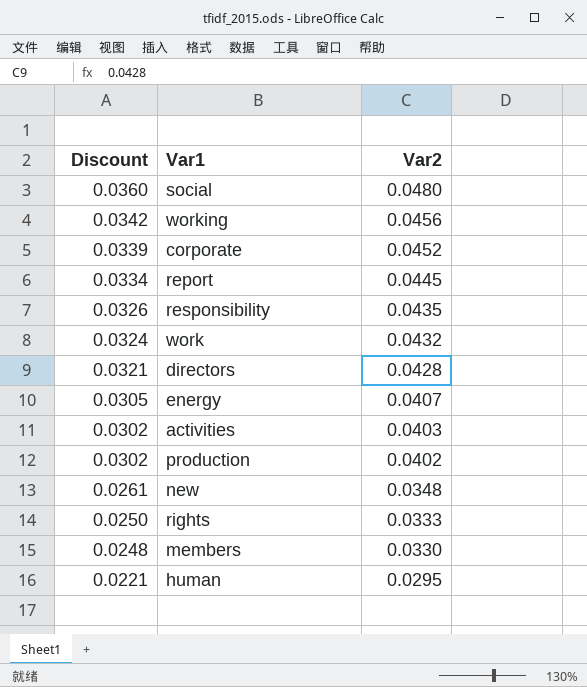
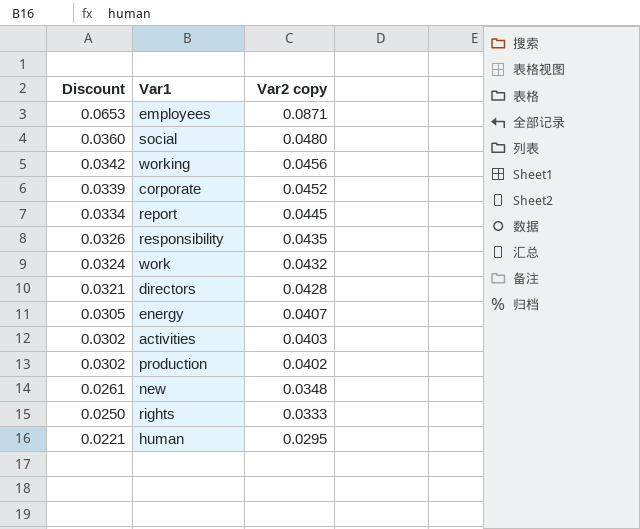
column name: Var2 -> Var2 copy
row members: 0.0248 | 0.0330 -> none
row employees: none -> 0.0653 | 0.0871

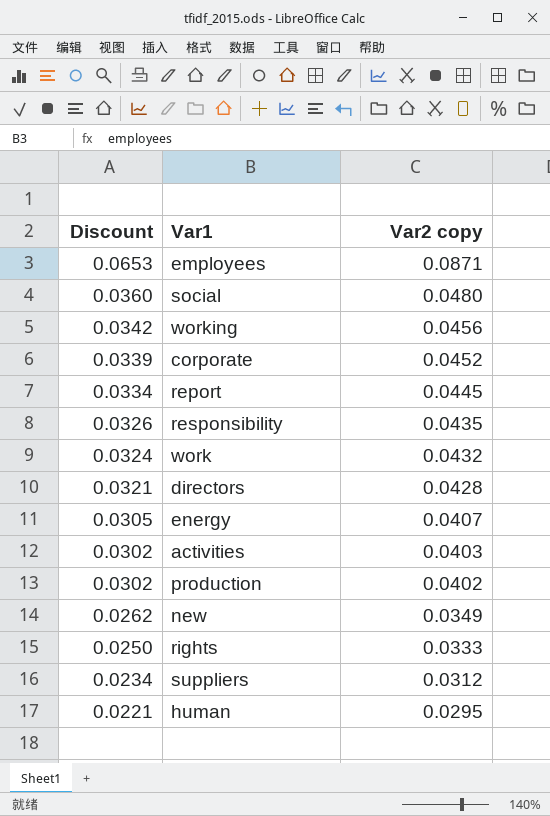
new | Discount: 0.0261 -> 0.0262
new | Var2 copy: 0.0348 -> 0.0349
row suppliers: none -> 0.0234 | 0.0312

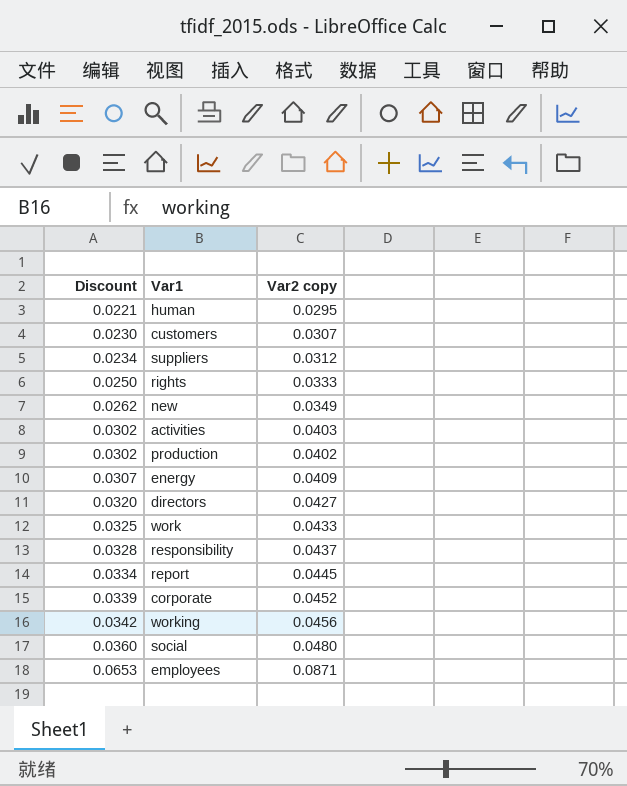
row order: Discount descending -> Discount ascending
row customers: none -> 0.0230 | 0.0307
energy | Discount: 0.0305 -> 0.0307
energy | Var2 copy: 0.0407 -> 0.0409
directors | Discount: 0.0321 -> 0.0320
directors | Var2 copy: 0.0428 -> 0.0427
work | Discount: 0.0324 -> 0.0325
work | Var2 copy: 0.0432 -> 0.0433
responsibility | Discount: 0.0326 -> 0.0328
responsibility | Var2 copy: 0.0435 -> 0.0437

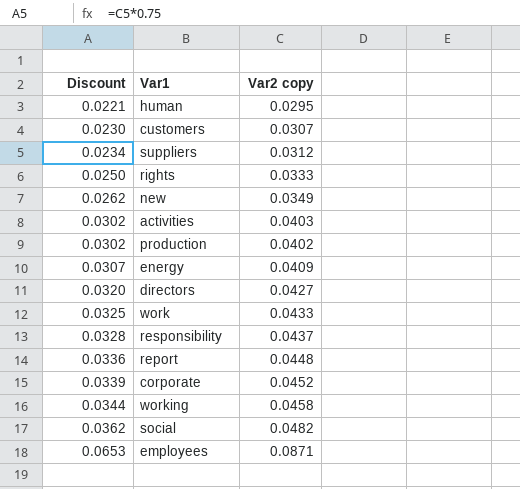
report | Discount: 0.0334 -> 0.0336
report | Var2 copy: 0.0445 -> 0.0448
working | Discount: 0.0342 -> 0.0344
working | Var2 copy: 0.0456 -> 0.0458
social | Discount: 0.0360 -> 0.0362
social | Var2 copy: 0.0480 -> 0.0482

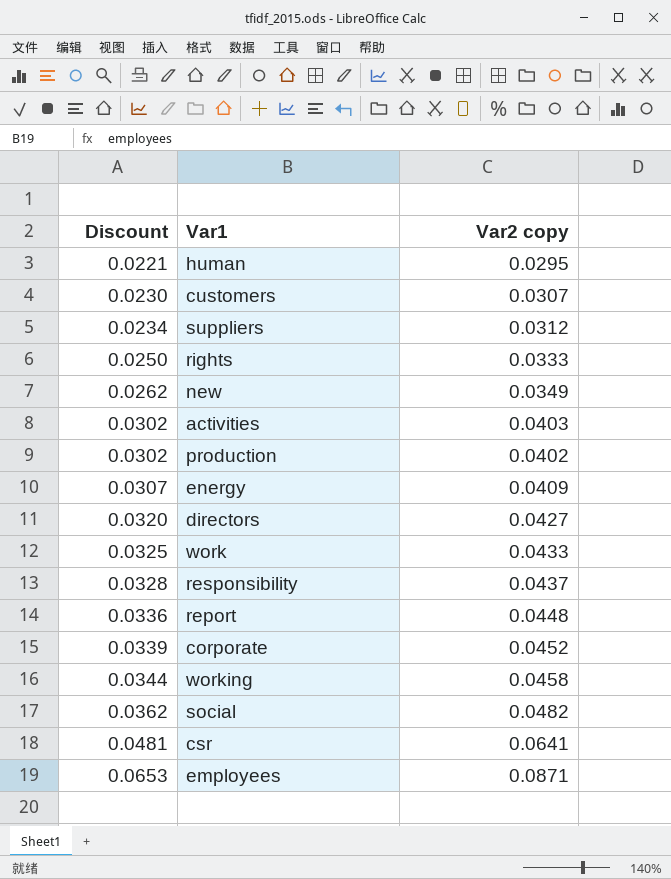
row csr: none -> 0.0481 | 0.0641

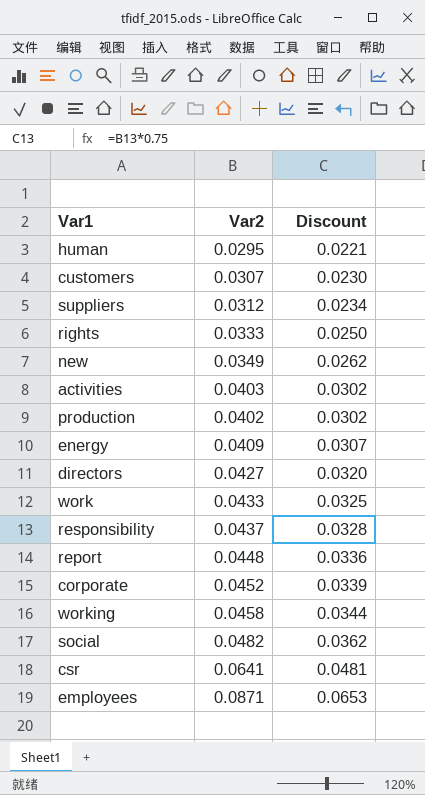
column name: Var2 copy -> Var2
column Discount | position: 1 -> 3

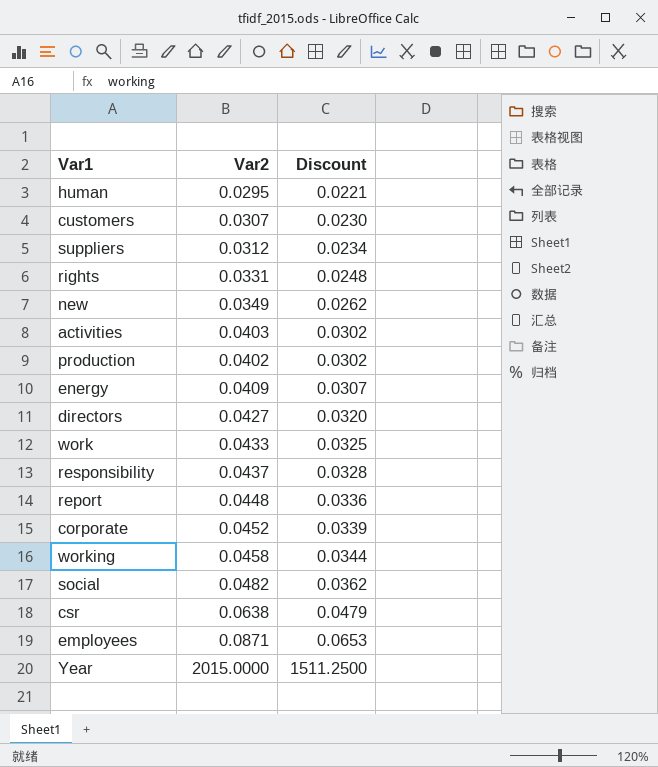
rights | Var2: 0.0333 -> 0.0331
rights | Discount: 0.0250 -> 0.0248
csr | Var2: 0.0641 -> 0.0638
csr | Discount: 0.0481 -> 0.0479
row Year: none -> 2015.0000 | 1511.2500

